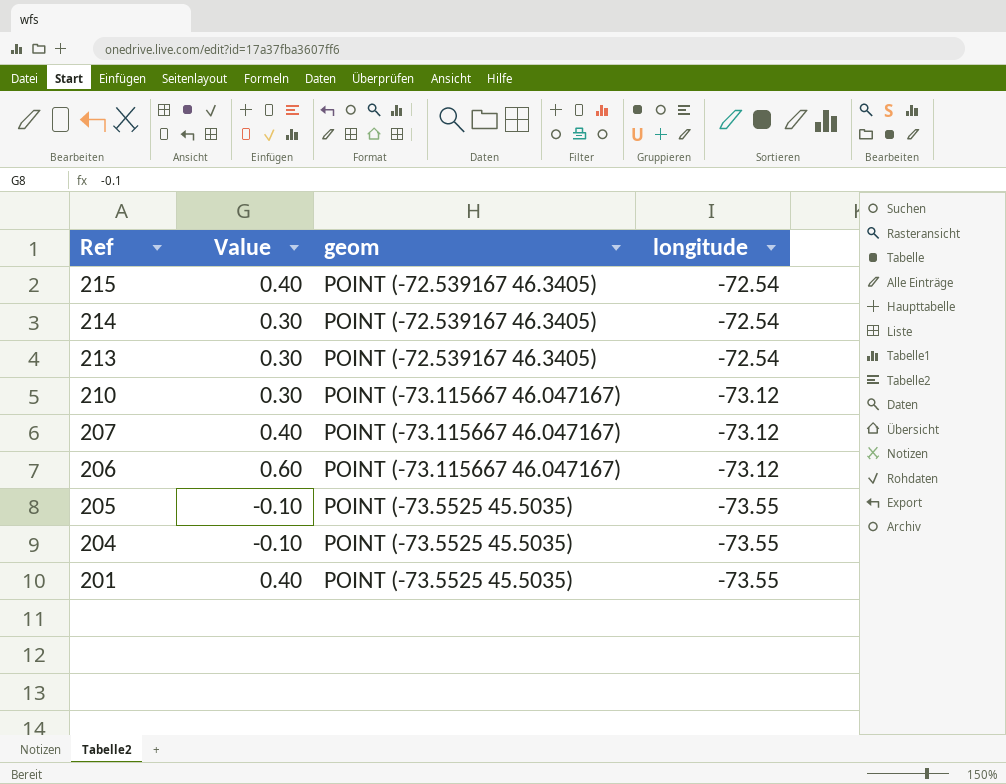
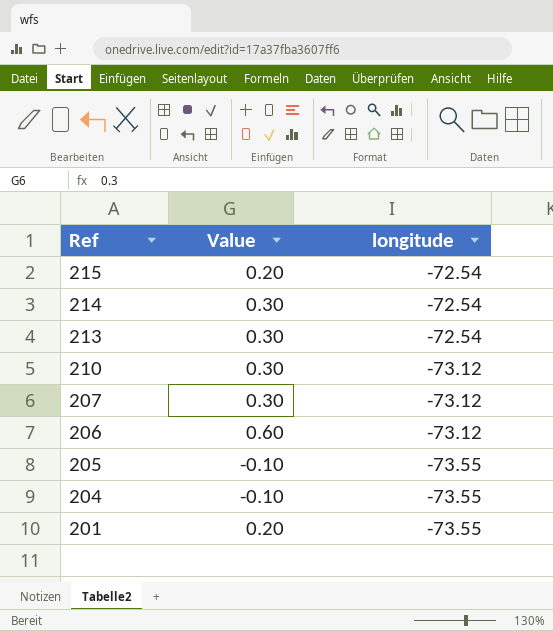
column geom | position: 3 -> none
215 | Value: 0.40 -> 0.20
207 | Value: 0.40 -> 0.30
201 | Value: 0.40 -> 0.20

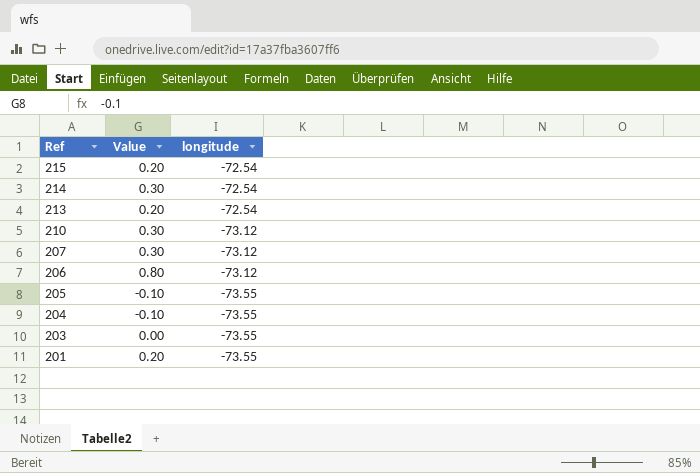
213 | Value: 0.30 -> 0.20
206 | Value: 0.60 -> 0.80
row 203: none -> 0.00 | -73.55

